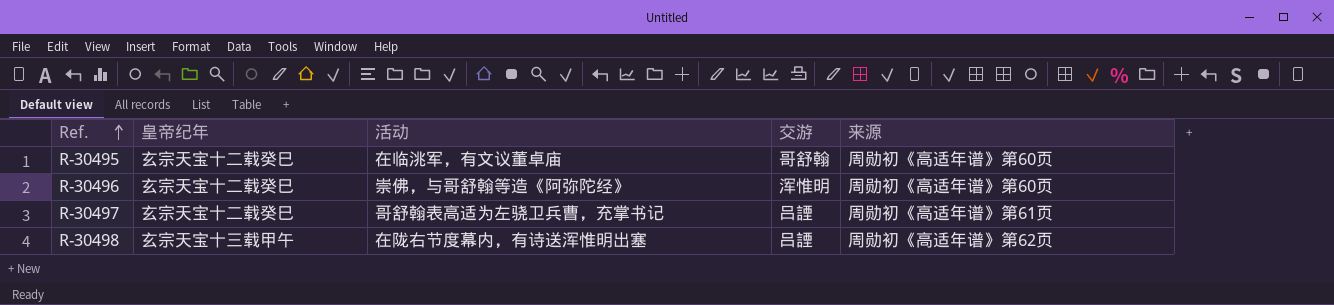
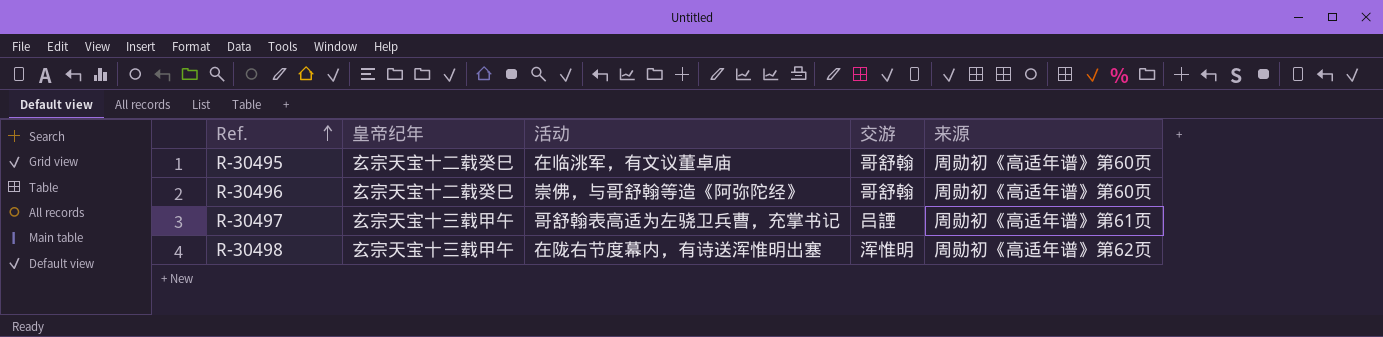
R-30496 | 交游: 浑惟明 -> 哥舒翰
R-30497 | 皇帝纪年: 玄宗天宝十二载癸巳 -> 玄宗天宝十三载甲午
R-30498 | 交游: 吕諲 -> 浑惟明

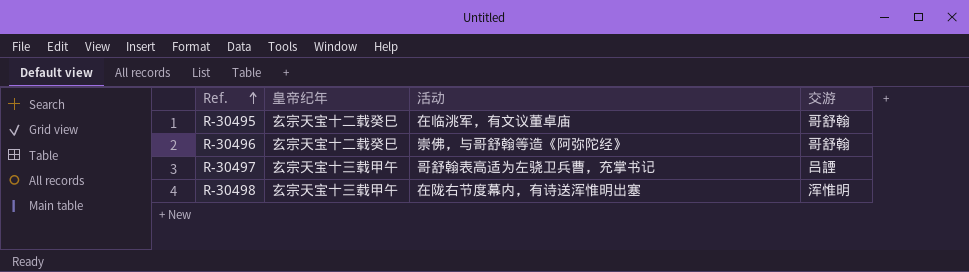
column 来源 | position: 5 -> none

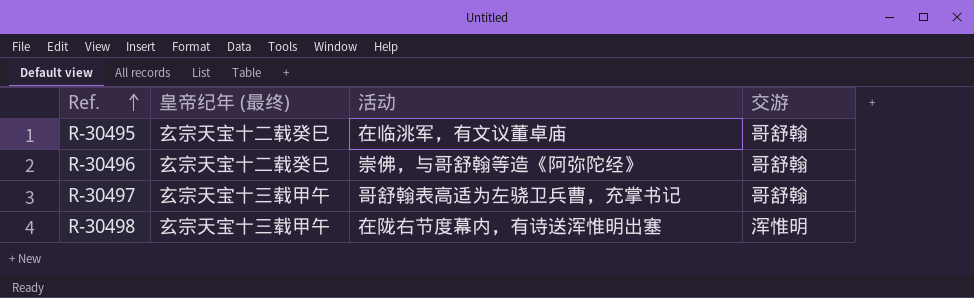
column name: 皇帝纪年 -> 皇帝纪年 (最终)
R-30497 | 交游: 吕諲 -> 哥舒翰

